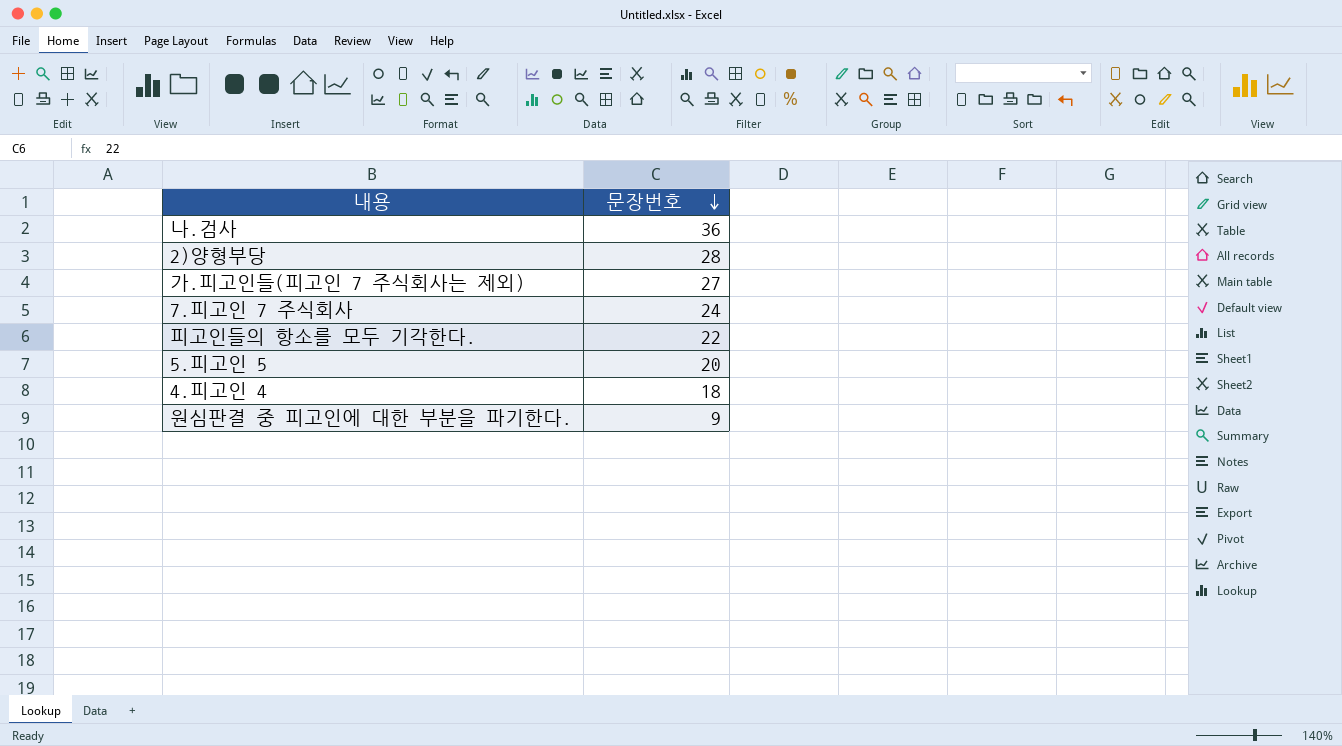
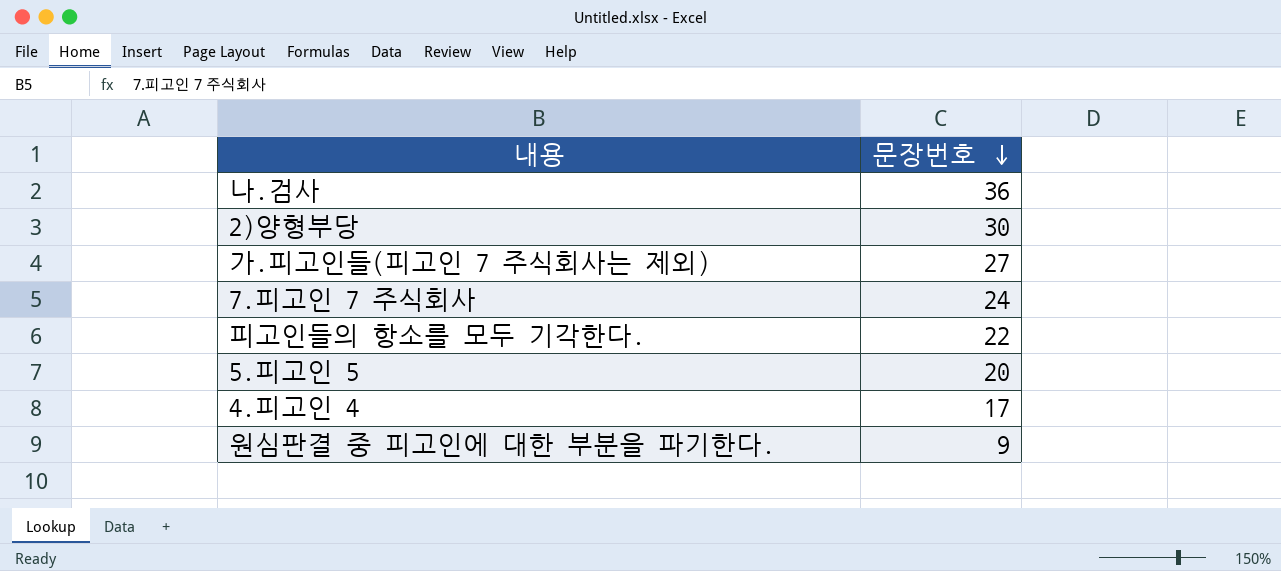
2)양형부당 | 문장번호: 28 -> 30
4.피고인 4 | 문장번호: 18 -> 17

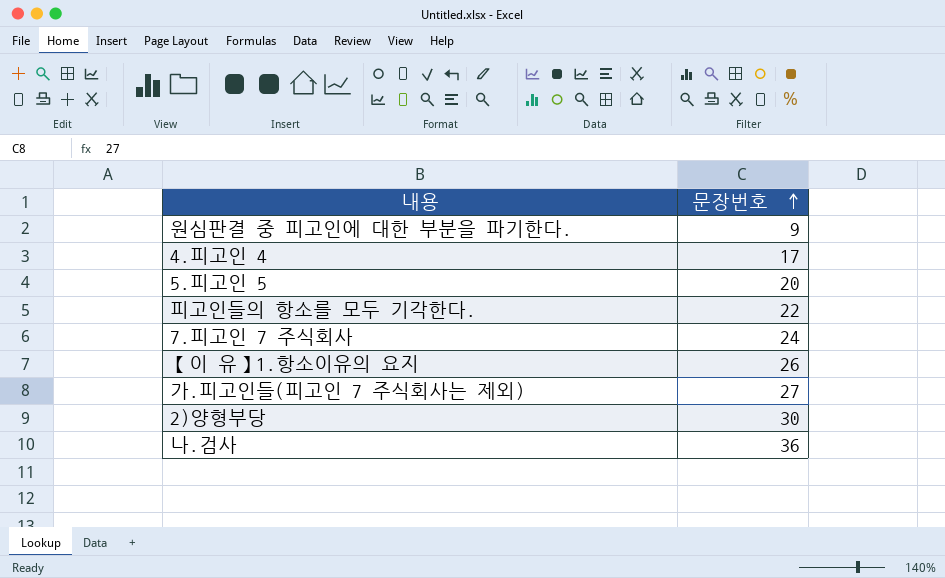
row order: 문장번호 descending -> 문장번호 ascending
row 【이 유】1.항소이유의 요지: none -> 26

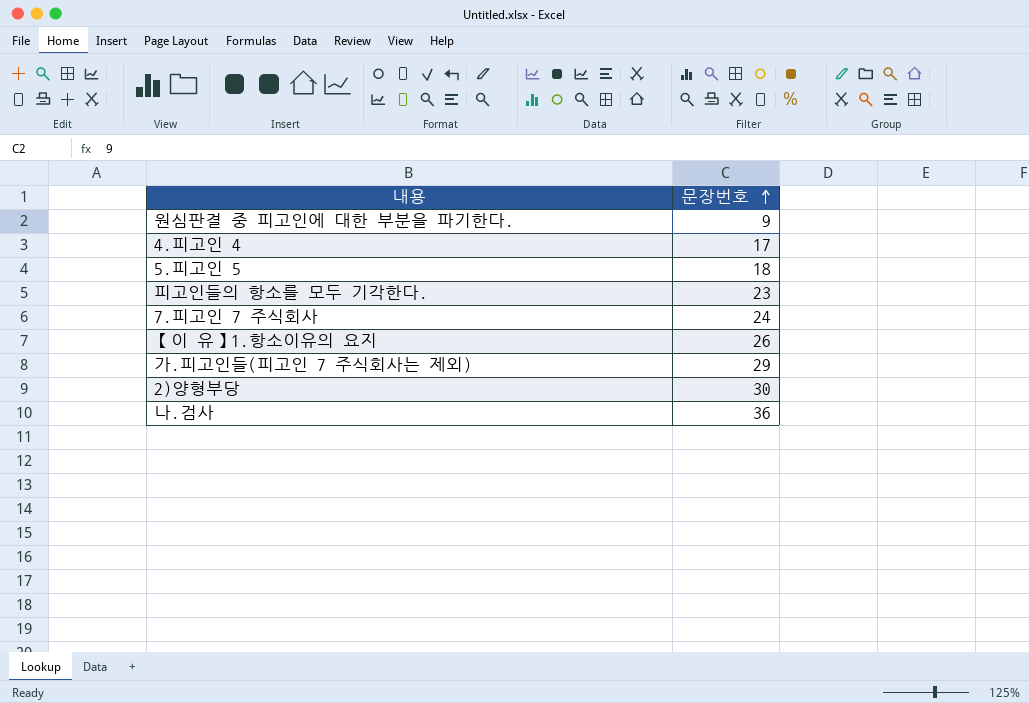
5.피고인 5 | 문장번호: 20 -> 18
피고인들의 항소를 모두 기각한다. | 문장번호: 22 -> 23
가.피고인들(피고인 7 주식회사는 제외) | 문장번호: 27 -> 29

